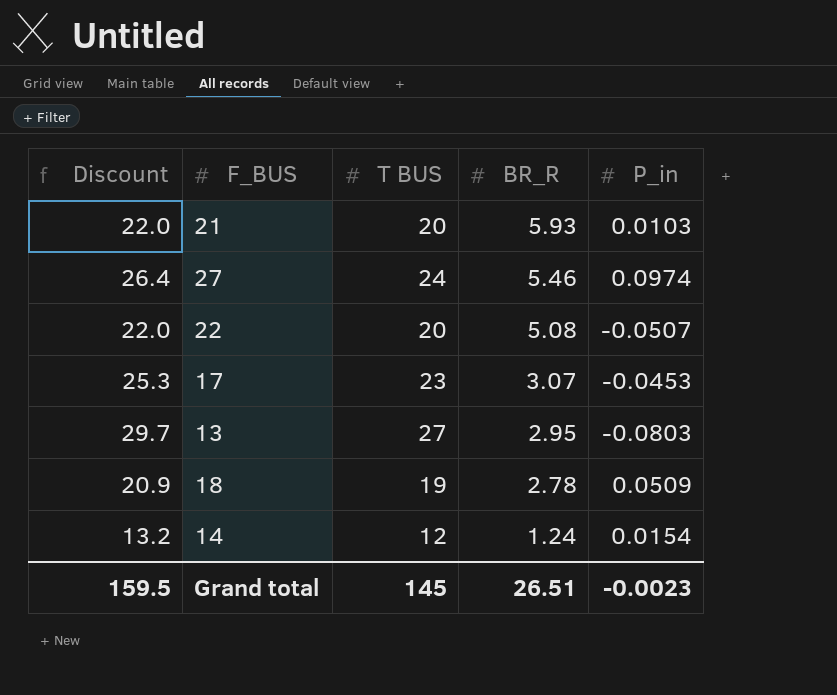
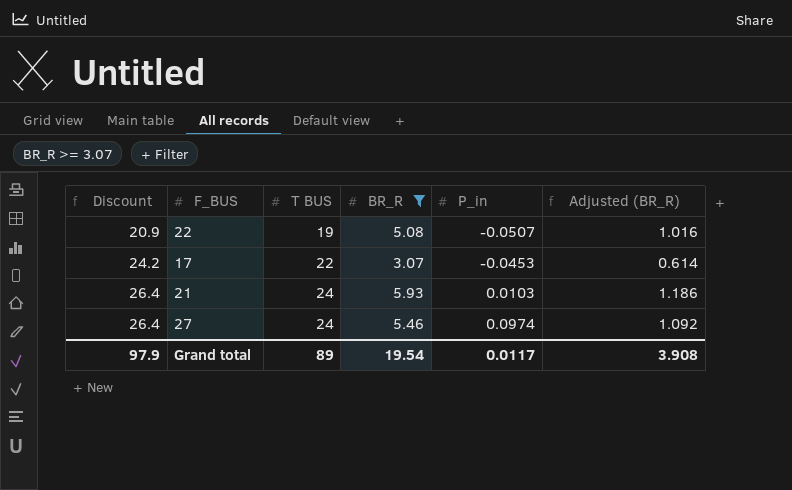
filter: none -> BR_R >= 3.07
row order: BR_R descending -> Discount ascending
column Adjusted (BR_R) | formula: none -> [BR_R] * 0.2
22 | Discount: 22.0 -> 20.9
22 | T BUS: 20 -> 19
17 | Discount: 25.3 -> 24.2
17 | T BUS: 23 -> 22
21 | Discount: 22.0 -> 26.4
21 | T BUS: 20 -> 24
Grand total | Discount: 159.5 -> 97.9
Grand total | T BUS: 145 -> 89
Grand total | BR_R: 26.51 -> 19.54
Grand total | P_in: -0.0023 -> 0.0117

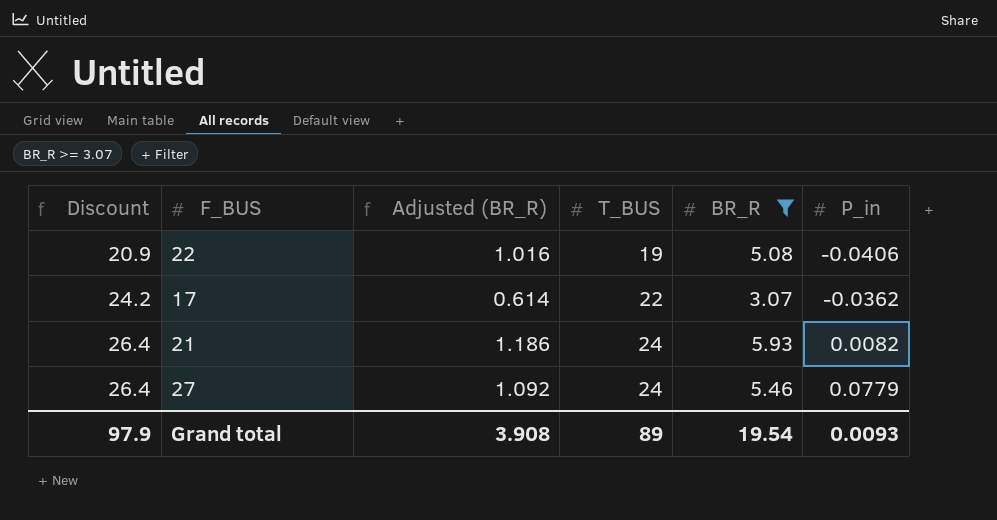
column Adjusted (BR_R) | position: 6 -> 3
column name: T BUS -> T_BUS
22 | P_in: -0.0507 -> -0.0406
17 | P_in: -0.0453 -> -0.0362
21 | P_in: 0.0103 -> 0.0082
27 | P_in: 0.0974 -> 0.0779
Grand total | P_in: 0.0117 -> 0.0093

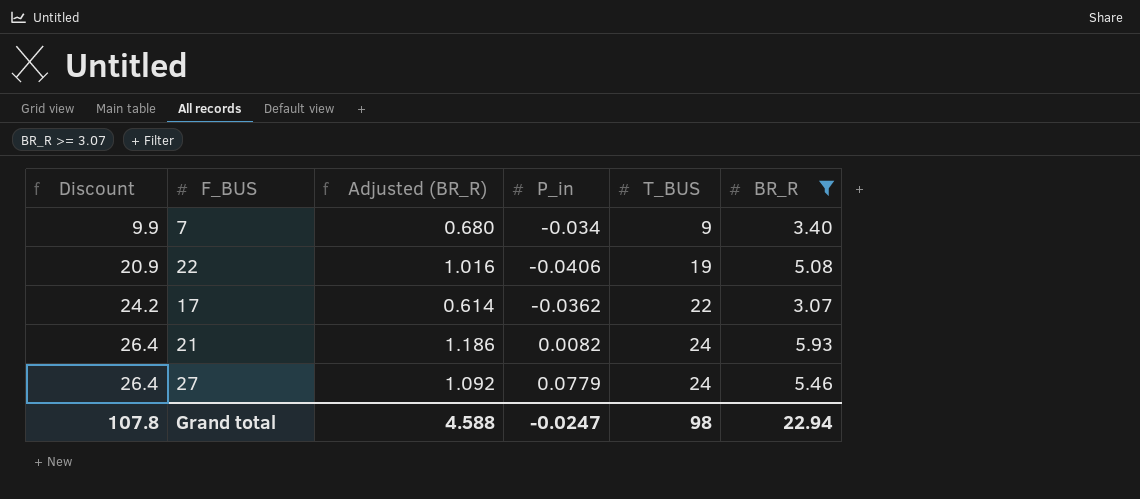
column P_in | position: 6 -> 4
row 7: none -> 9.9 | 0.680 | -0.034 | 9 | 3.40
Grand total | Discount: 97.9 -> 107.8
Grand total | Adjusted (BR_R): 3.908 -> 4.588
Grand total | P_in: 0.0093 -> -0.0247
Grand total | T_BUS: 89 -> 98
Grand total | BR_R: 19.54 -> 22.94

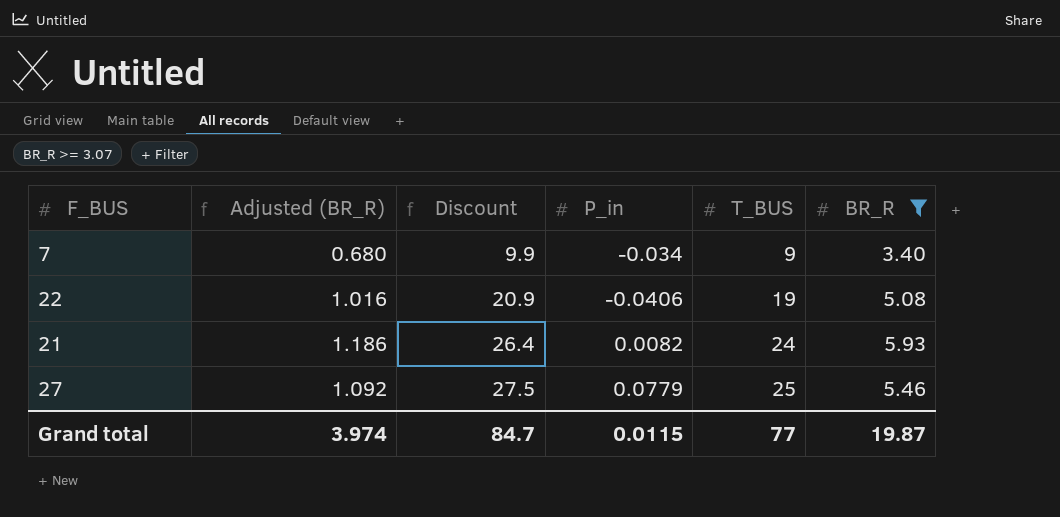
column Discount | position: 1 -> 3
row 17: 24.2 | 0.614 | -0.0362 | 22 | 3.07 -> none
27 | Discount: 26.4 -> 27.5
27 | T_BUS: 24 -> 25
Grand total | Adjusted (BR_R): 4.588 -> 3.974
Grand total | Discount: 107.8 -> 84.7
Grand total | P_in: -0.0247 -> 0.0115
Grand total | T_BUS: 98 -> 77
Grand total | BR_R: 22.94 -> 19.87

